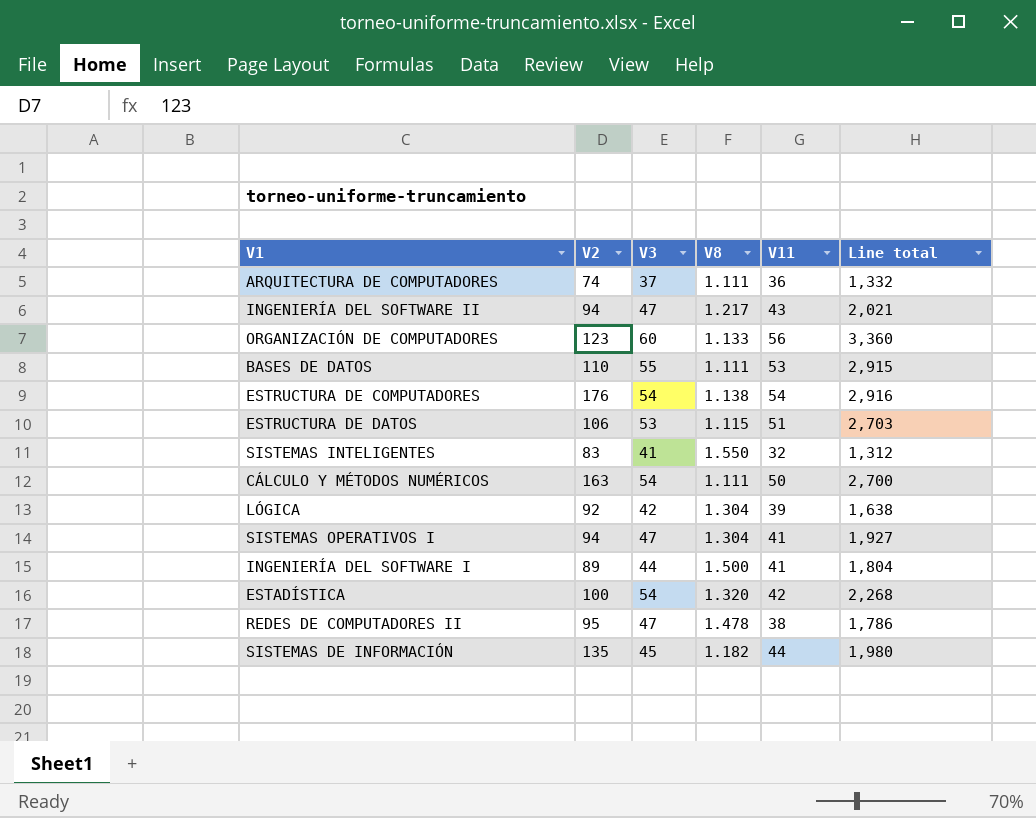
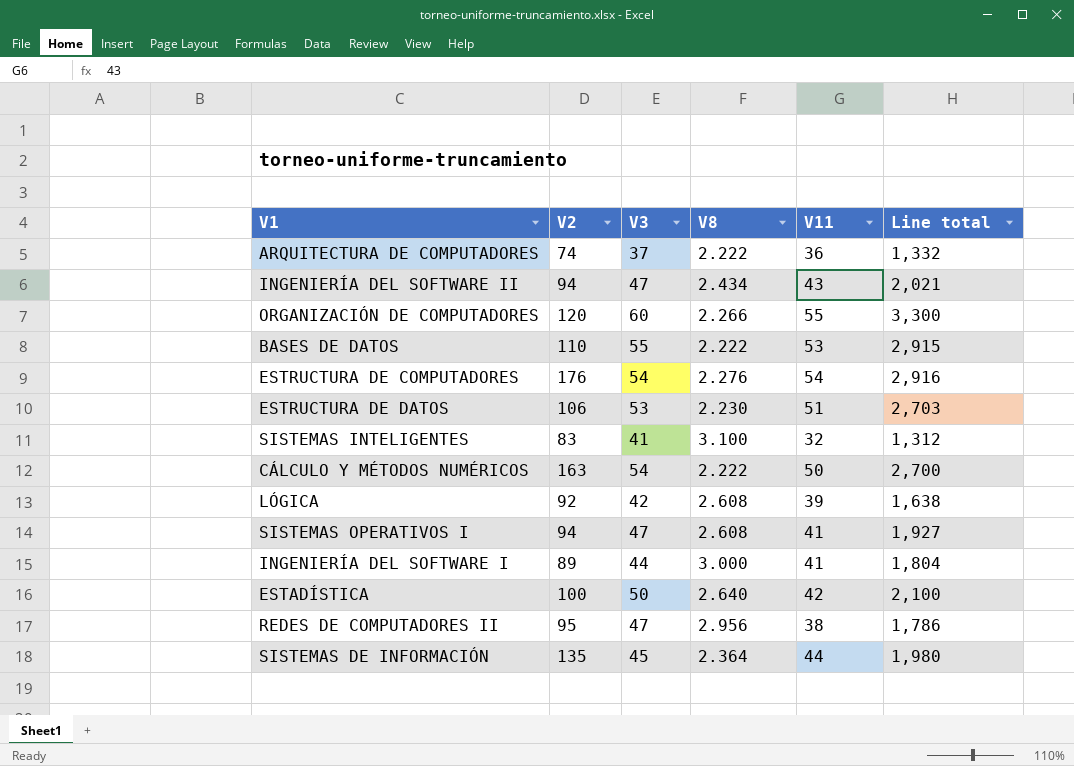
ARQUITECTURA DE COMPUTADORES | V8: 1.111 -> 2.222
INGENIERÍA DEL SOFTWARE II | V8: 1.217 -> 2.434
ORGANIZACIÓN DE COMPUTADORES | V2: 123 -> 120
ORGANIZACIÓN DE COMPUTADORES | V8: 1.133 -> 2.266
ORGANIZACIÓN DE COMPUTADORES | V11: 56 -> 55
ORGANIZACIÓN DE COMPUTADORES | Line total: 3,360 -> 3,300
BASES DE DATOS | V8: 1.111 -> 2.222
ESTRUCTURA DE COMPUTADORES | V8: 1.138 -> 2.276
ESTRUCTURA DE DATOS | V8: 1.115 -> 2.230
SISTEMAS INTELIGENTES | V8: 1.550 -> 3.100
CÁLCULO Y MÉTODOS NUMÉRICOS | V8: 1.111 -> 2.222
LÓGICA | V8: 1.304 -> 2.608
SISTEMAS OPERATIVOS I | V8: 1.304 -> 2.608
INGENIERÍA DEL SOFTWARE I | V8: 1.500 -> 3.000
ESTADÍSTICA | V3: 54 -> 50
ESTADÍSTICA | V8: 1.320 -> 2.640
ESTADÍSTICA | Line total: 2,268 -> 2,100
REDES DE COMPUTADORES II | V8: 1.478 -> 2.956
SISTEMAS DE INFORMACIÓN | V8: 1.182 -> 2.364

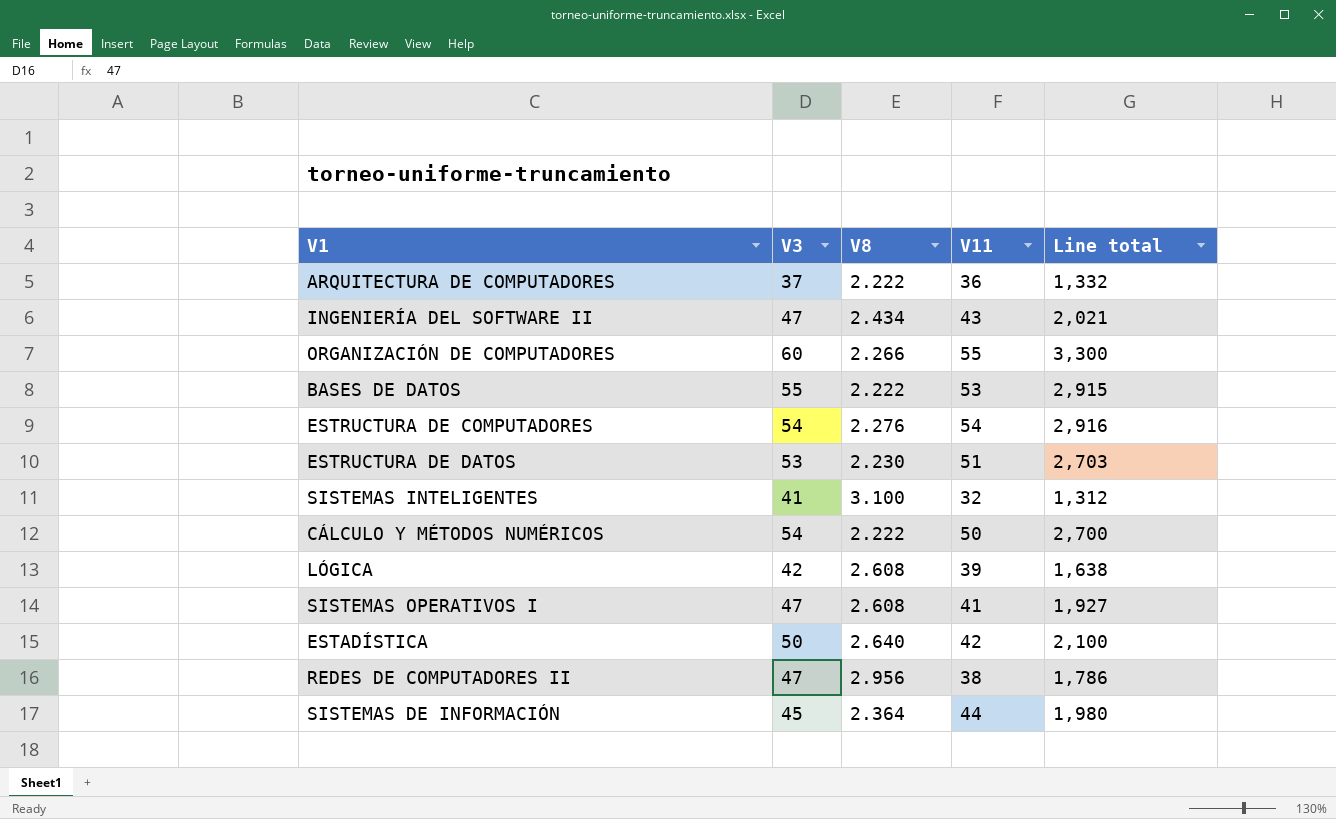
column V2 | position: 2 -> none
row INGENIERÍA DEL SOFTWARE I: 89 | 44 | 3.000 | 41 | 1,804 -> none

